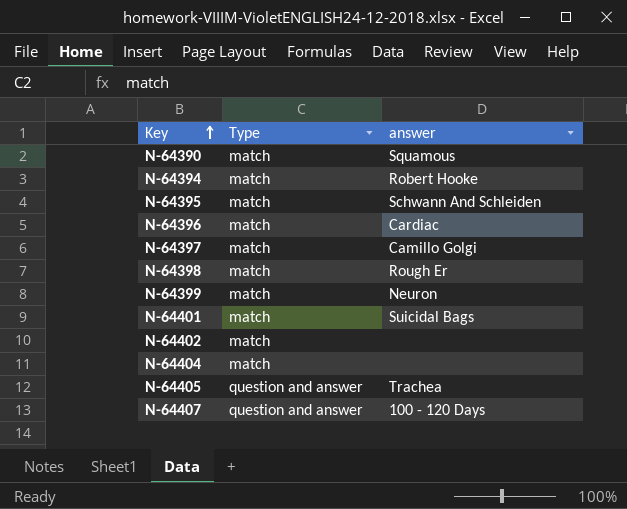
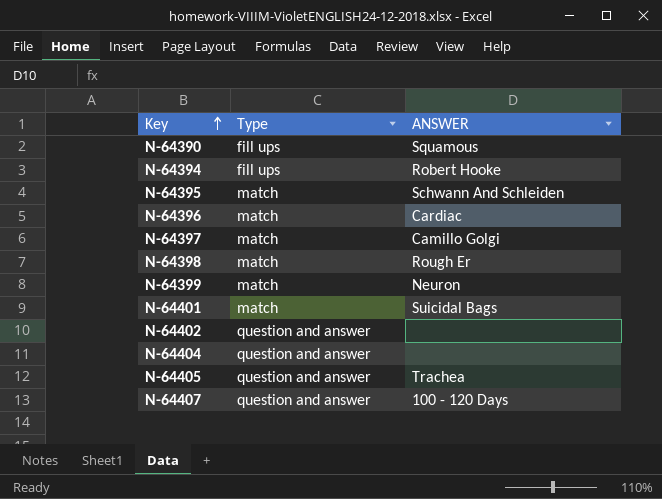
column name: answer -> ANSWER
N-64390 | Type: match -> fill ups
N-64394 | Type: match -> fill ups
N-64402 | Type: match -> question and answer
N-64404 | Type: match -> question and answer

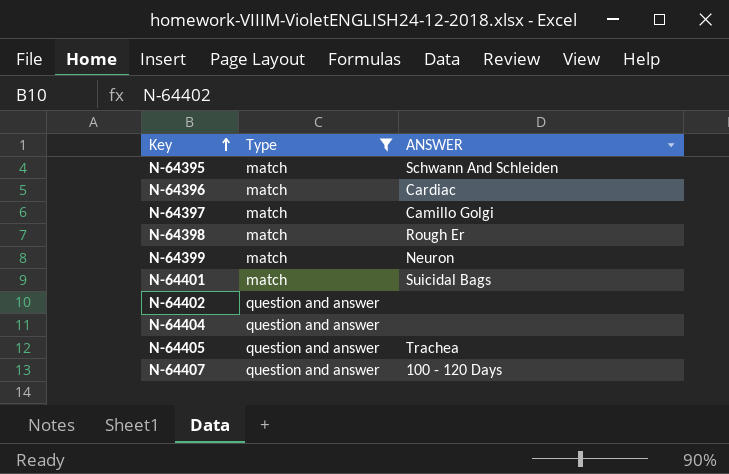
filter: none -> Type != fill ups

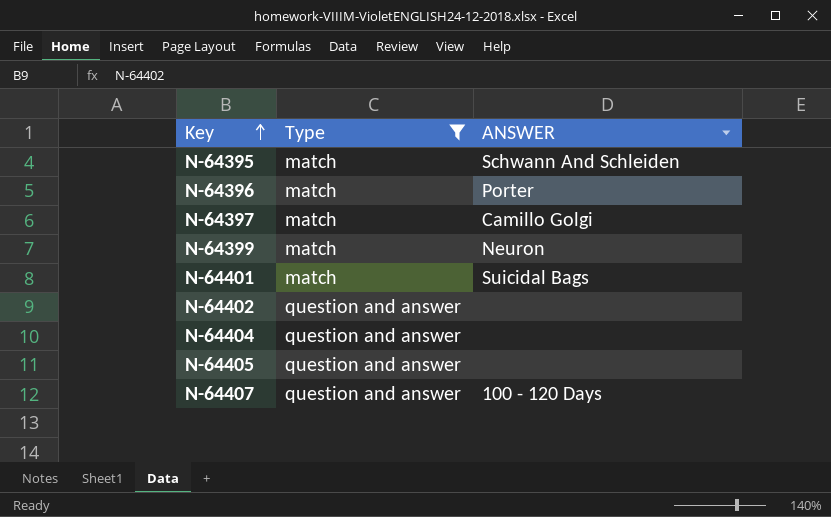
row N-64398: match | Rough Er -> none
N-64396 | ANSWER: Cardiac -> Porter
N-64405 | ANSWER: Trachea -> none

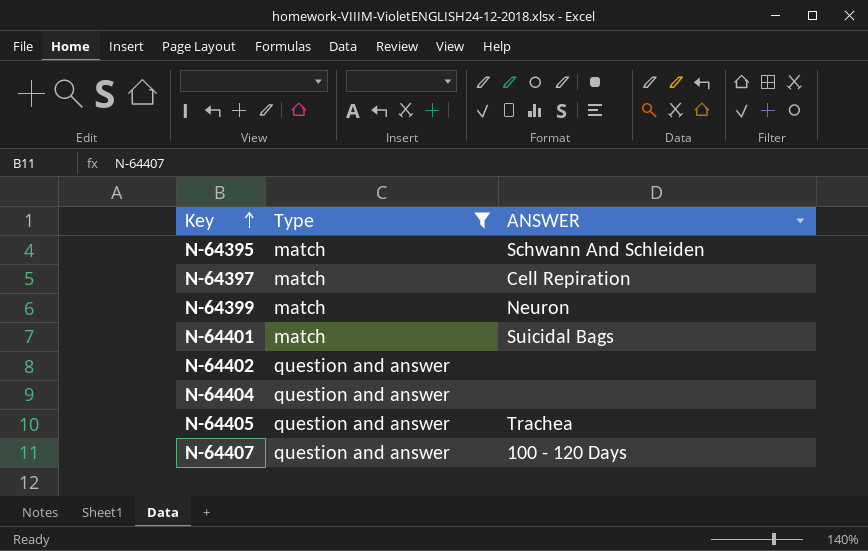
row N-64396: match | Porter -> none
N-64397 | ANSWER: Camillo Golgi -> Cell Repiration
N-64405 | ANSWER: none -> Trachea

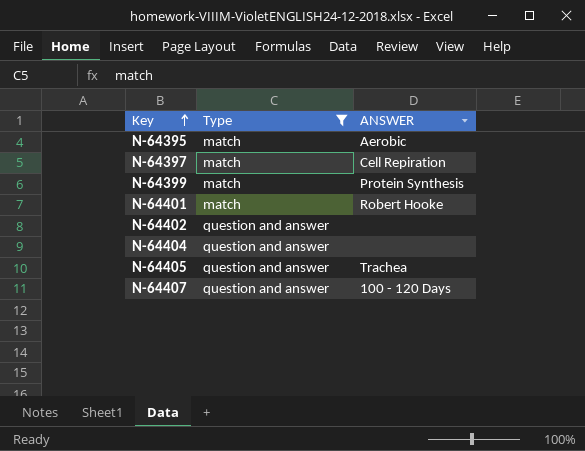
N-64395 | ANSWER: Schwann And Schleiden -> Aerobic
N-64399 | ANSWER: Neuron -> Protein Synthesis
N-64401 | ANSWER: Suicidal Bags -> Robert Hooke

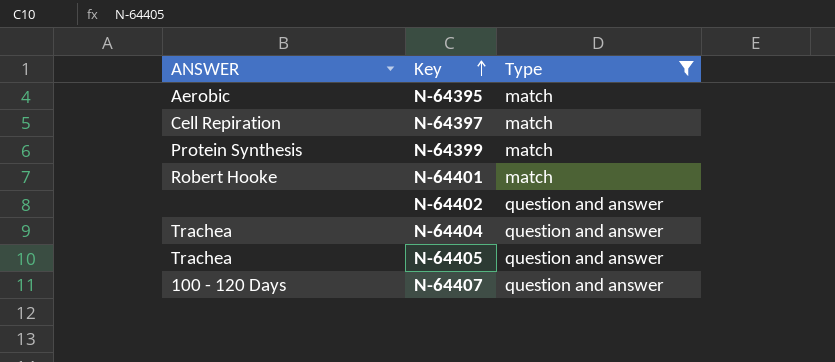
column ANSWER | position: 3 -> 1
N-64404 | ANSWER: none -> Trachea

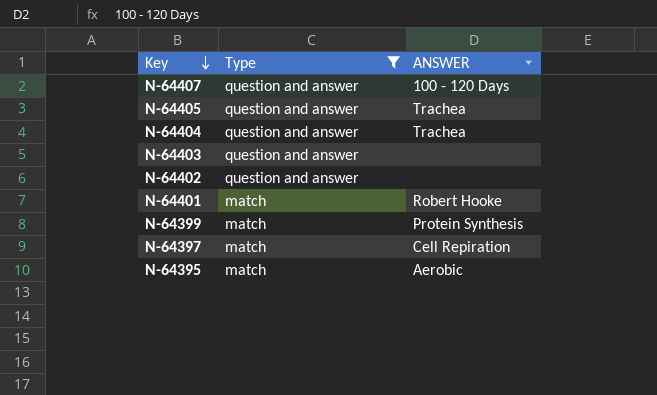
row order: Key ascending -> Key descending
column ANSWER | position: 1 -> 3
row N-64403: none -> question and answer | none

